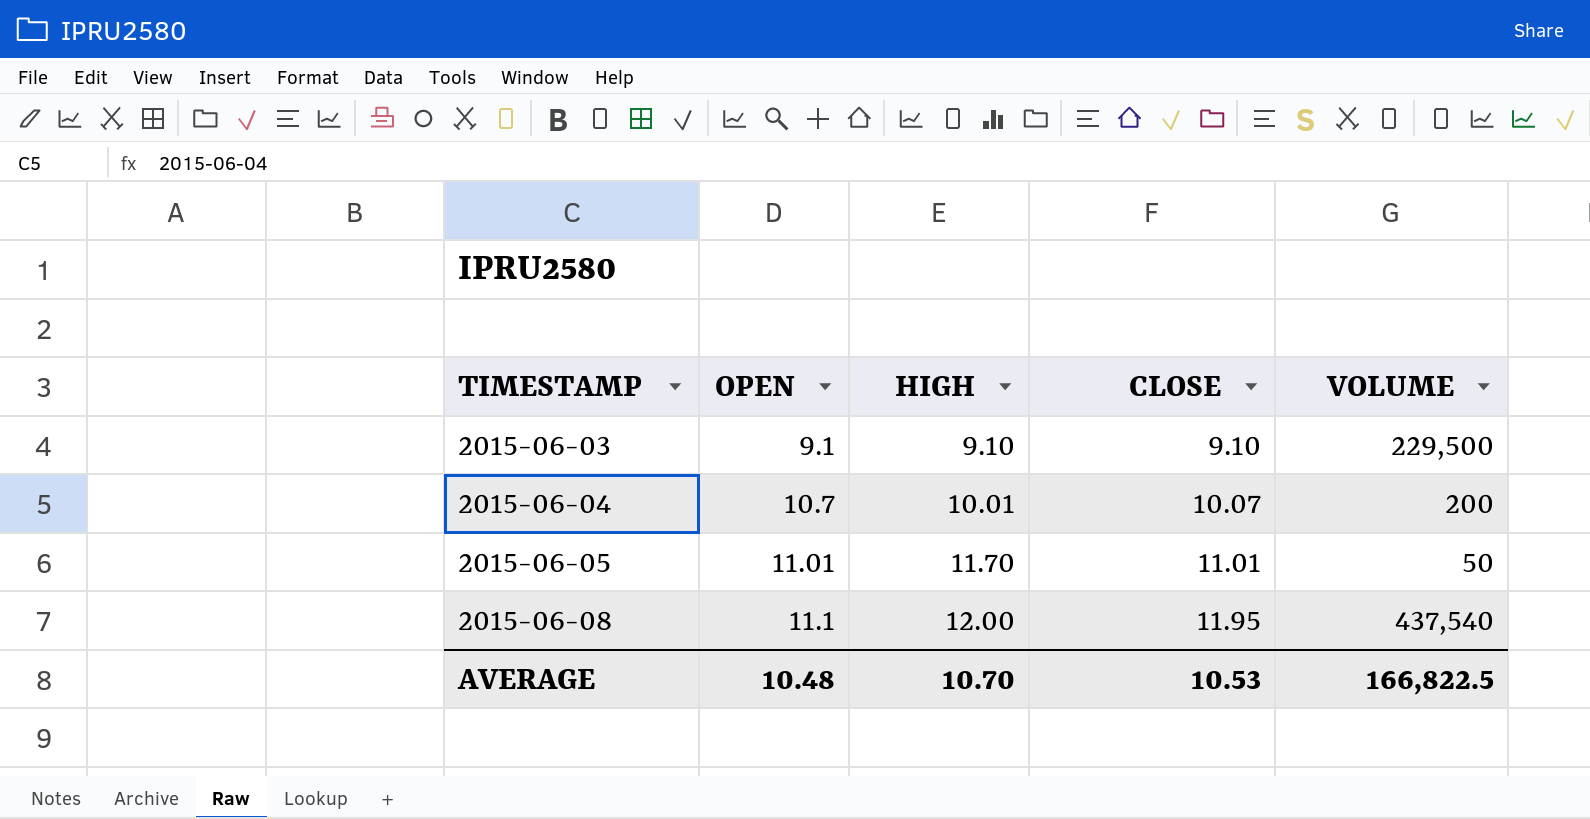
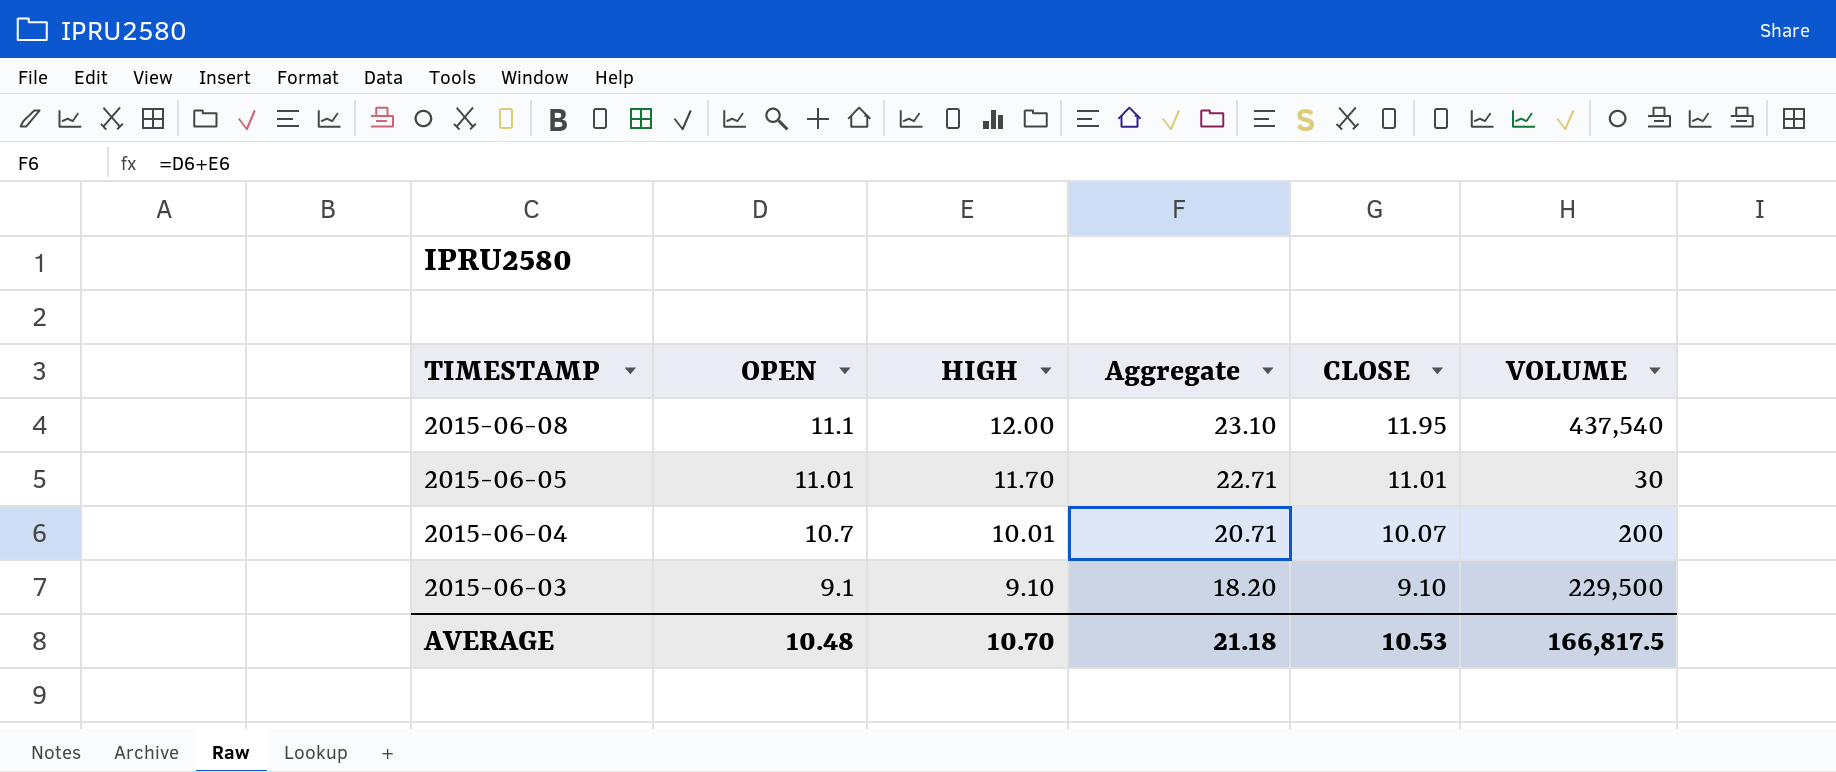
row order: TIMESTAMP ascending -> TIMESTAMP descending
column Aggregate | formula: none -> [OPEN] + [HIGH]
2015-06-05 | VOLUME: 50 -> 30
AVERAGE | VOLUME: 166,822.5 -> 166,817.5

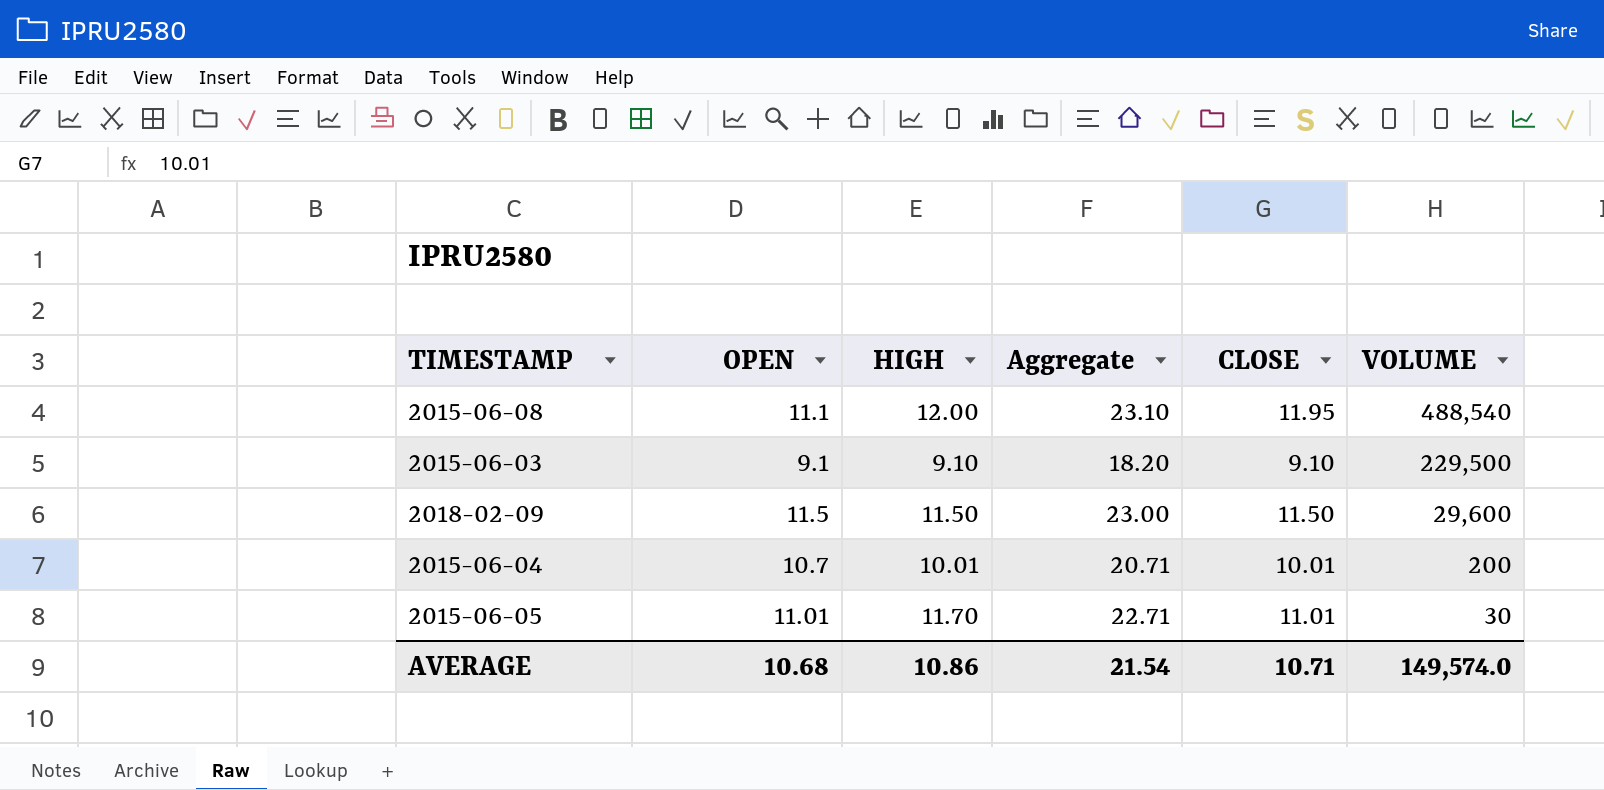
row order: TIMESTAMP descending -> VOLUME descending
2015-06-08 | VOLUME: 437,540 -> 488,540
row 2018-02-09: none -> 11.5 | 11.50 | 23.00 | 11.50 | 29,600
2015-06-04 | CLOSE: 10.07 -> 10.01
AVERAGE | OPEN: 10.48 -> 10.68
AVERAGE | HIGH: 10.70 -> 10.86
AVERAGE | Aggregate: 21.18 -> 21.54
AVERAGE | CLOSE: 10.53 -> 10.71
AVERAGE | VOLUME: 166,817.5 -> 149,574.0

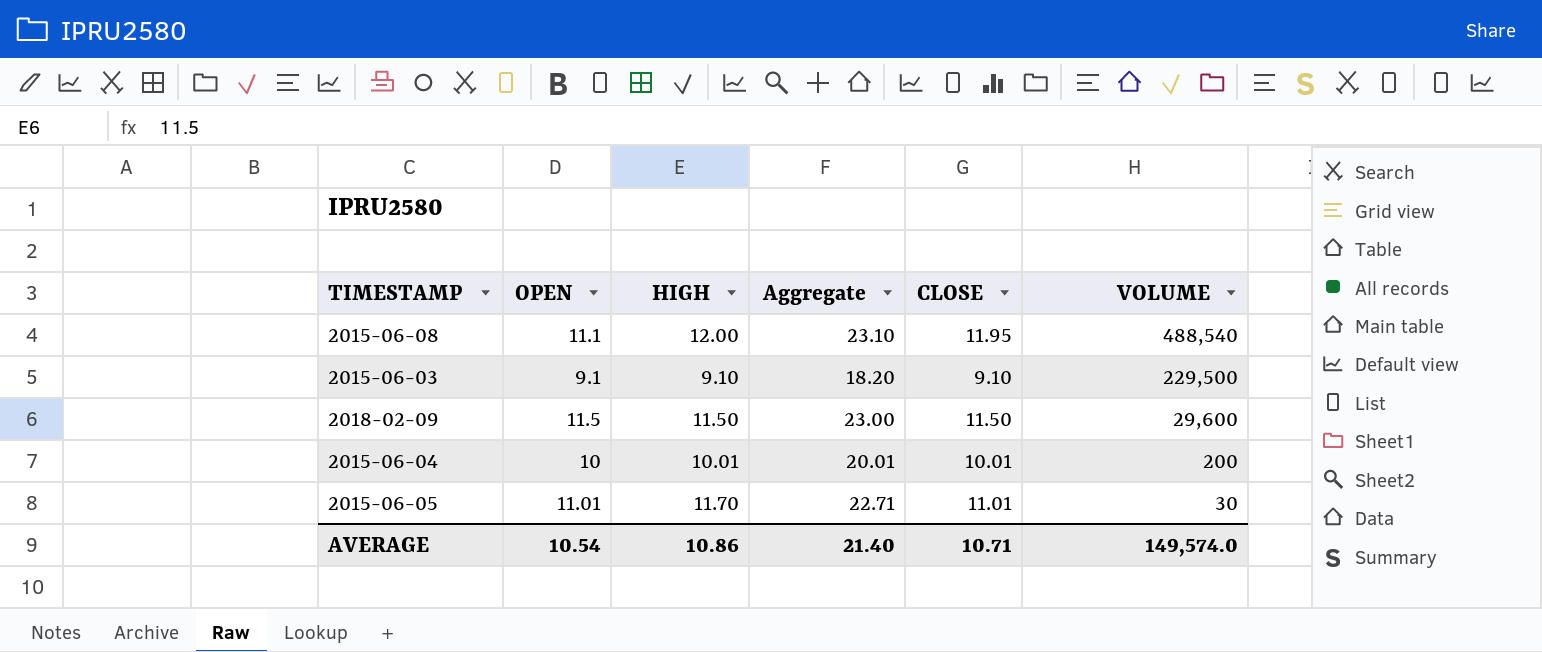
2015-06-04 | OPEN: 10.7 -> 10
2015-06-04 | Aggregate: 20.71 -> 20.01
AVERAGE | OPEN: 10.68 -> 10.54
AVERAGE | Aggregate: 21.54 -> 21.40

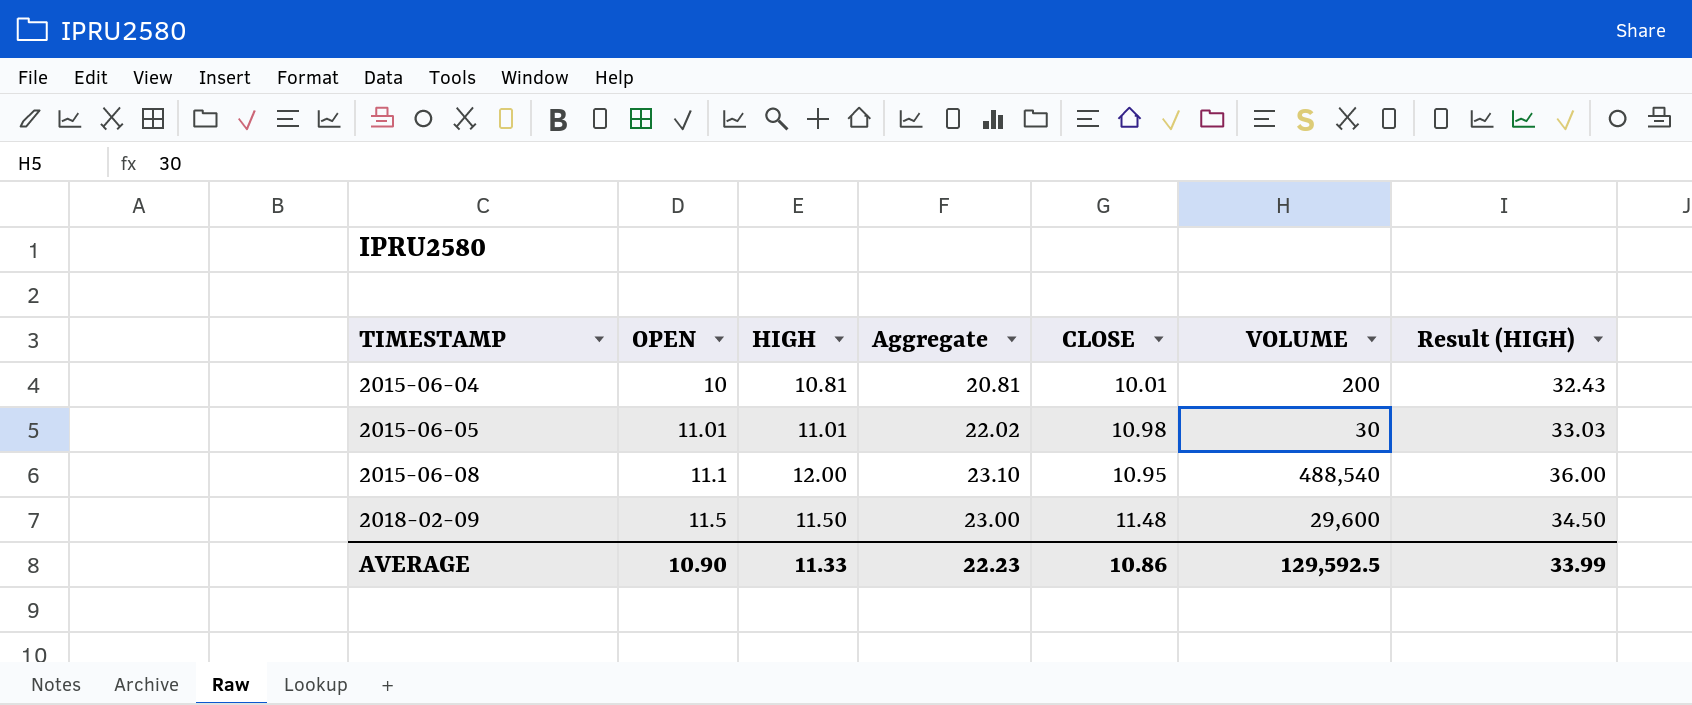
row order: VOLUME descending -> TIMESTAMP ascending
column Result (HIGH) | formula: none -> [HIGH] * 3
row 2015-06-03: 9.1 | 9.10 | 18.20 | 9.10 | 229,500 -> none
2015-06-04 | HIGH: 10.01 -> 10.81
2015-06-04 | Aggregate: 20.01 -> 20.81
2015-06-05 | HIGH: 11.70 -> 11.01
2015-06-05 | Aggregate: 22.71 -> 22.02
2015-06-05 | CLOSE: 11.01 -> 10.98
2015-06-08 | CLOSE: 11.95 -> 10.95
2018-02-09 | CLOSE: 11.50 -> 11.48
AVERAGE | OPEN: 10.54 -> 10.90
AVERAGE | HIGH: 10.86 -> 11.33
AVERAGE | Aggregate: 21.40 -> 22.23
AVERAGE | CLOSE: 10.71 -> 10.86
AVERAGE | VOLUME: 149,574.0 -> 129,592.5

